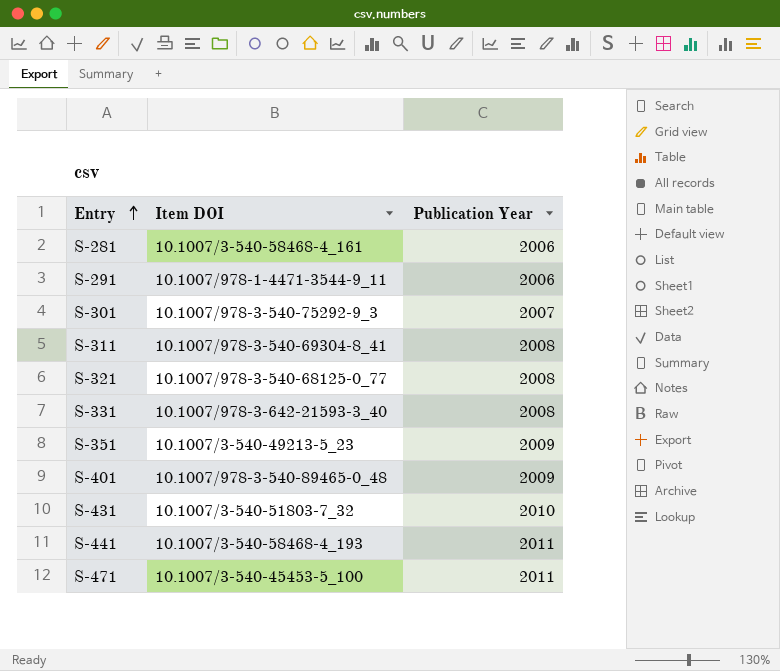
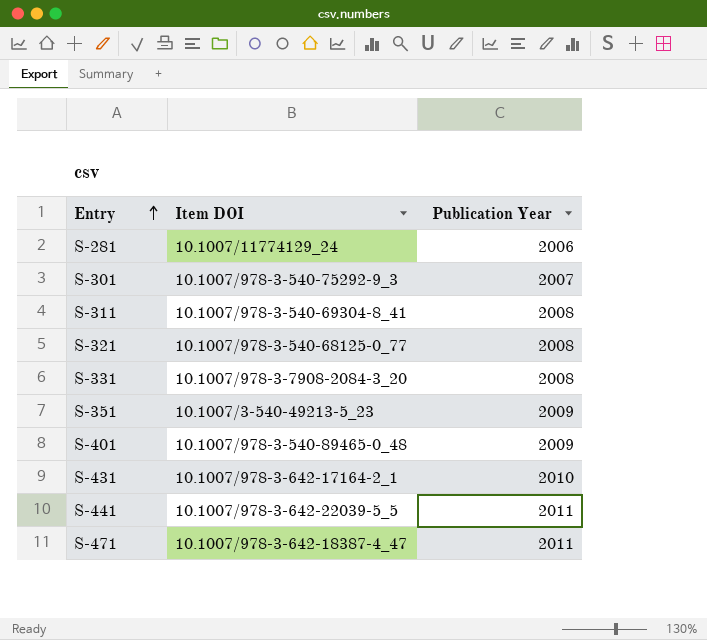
row S-291: 10.1007/978-1-4471-3544-9_11 | 2006 -> none
S-281 | Item DOI: 10.1007/3-540-58468-4_161 -> 10.1007/11774129_24
S-331 | Item DOI: 10.1007/978-3-642-21593-3_40 -> 10.1007/978-3-7908-2084-3_20
S-431 | Item DOI: 10.1007/3-540-51803-7_32 -> 10.1007/978-3-642-17164-2_1
S-441 | Item DOI: 10.1007/3-540-58468-4_193 -> 10.1007/978-3-642-22039-5_5
S-471 | Item DOI: 10.1007/3-540-45453-5_100 -> 10.1007/978-3-642-18387-4_47

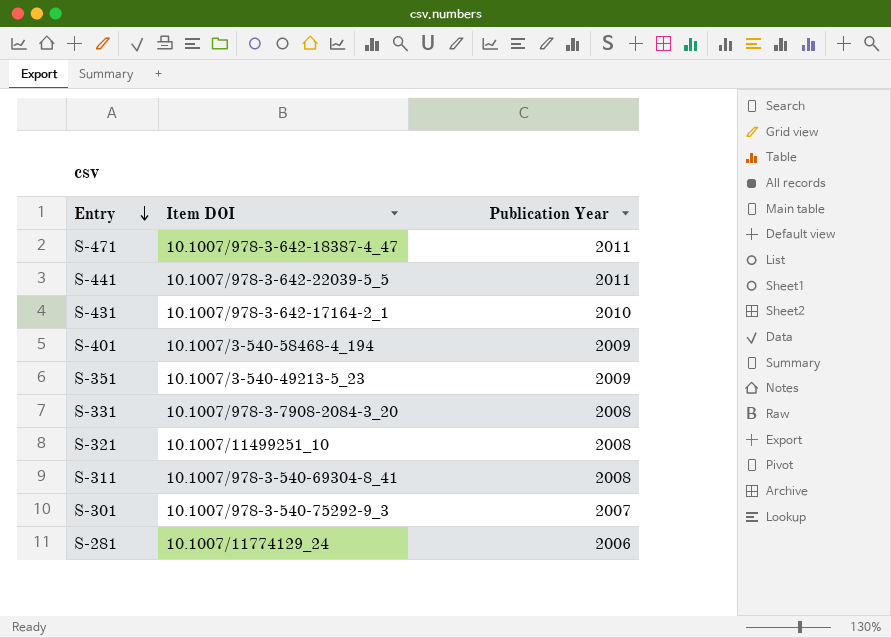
row order: Entry ascending -> Entry descending
S-401 | Item DOI: 10.1007/978-3-540-89465-0_48 -> 10.1007/3-540-58468-4_194
S-321 | Item DOI: 10.1007/978-3-540-68125-0_77 -> 10.1007/11499251_10

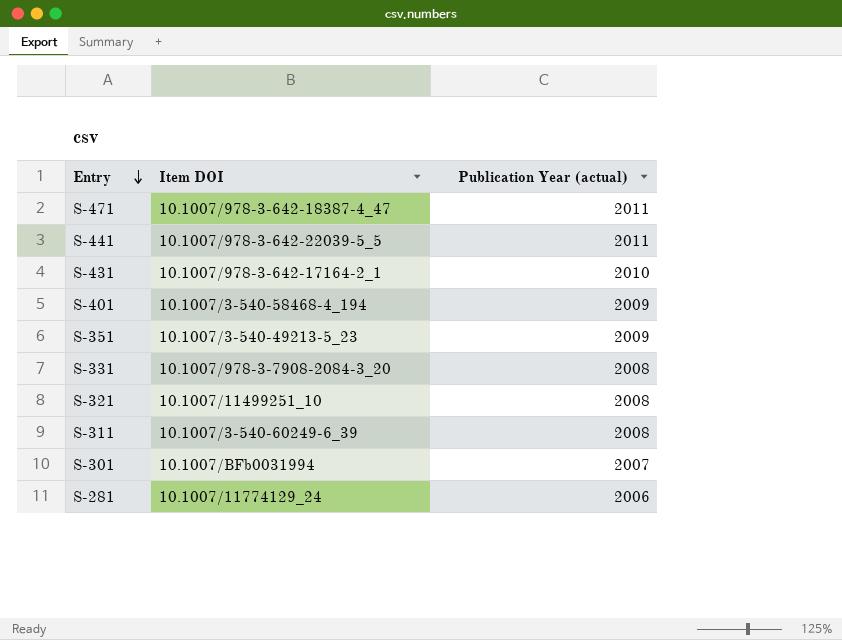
column name: Publication Year -> Publication Year (actual)
S-311 | Item DOI: 10.1007/978-3-540-69304-8_41 -> 10.1007/3-540-60249-6_39
S-301 | Item DOI: 10.1007/978-3-540-75292-9_3 -> 10.1007/BFb0031994

